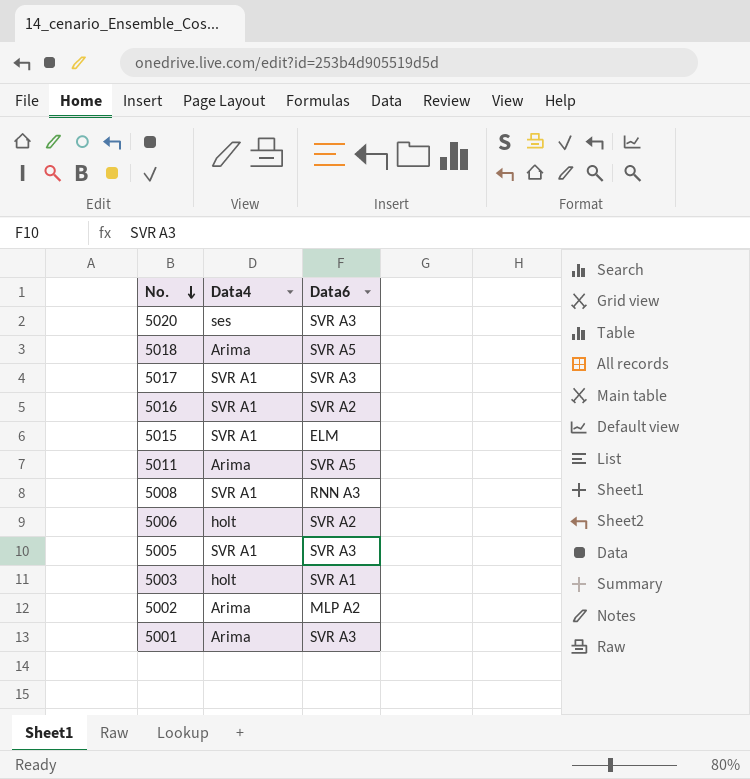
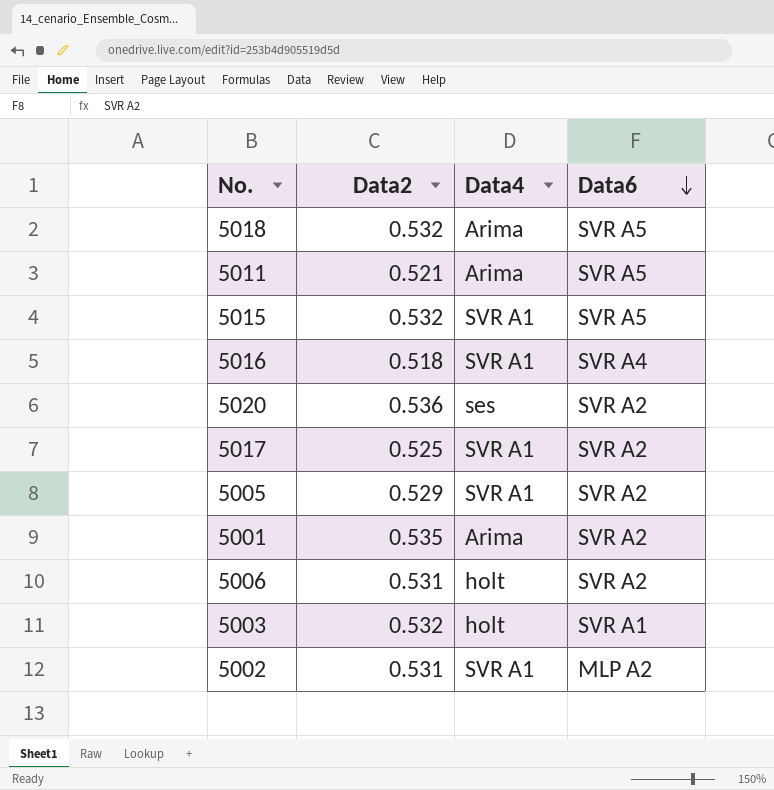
row order: No. descending -> Data6 descending
column Data2 | position: none -> 2
row 5008: SVR A1 | RNN A3 -> none
5015 | Data6: ELM -> SVR A5
5016 | Data6: SVR A2 -> SVR A4
5020 | Data6: SVR A3 -> SVR A2
5017 | Data6: SVR A3 -> SVR A2
5005 | Data6: SVR A3 -> SVR A2
5001 | Data6: SVR A3 -> SVR A2
5002 | Data4: Arima -> SVR A1

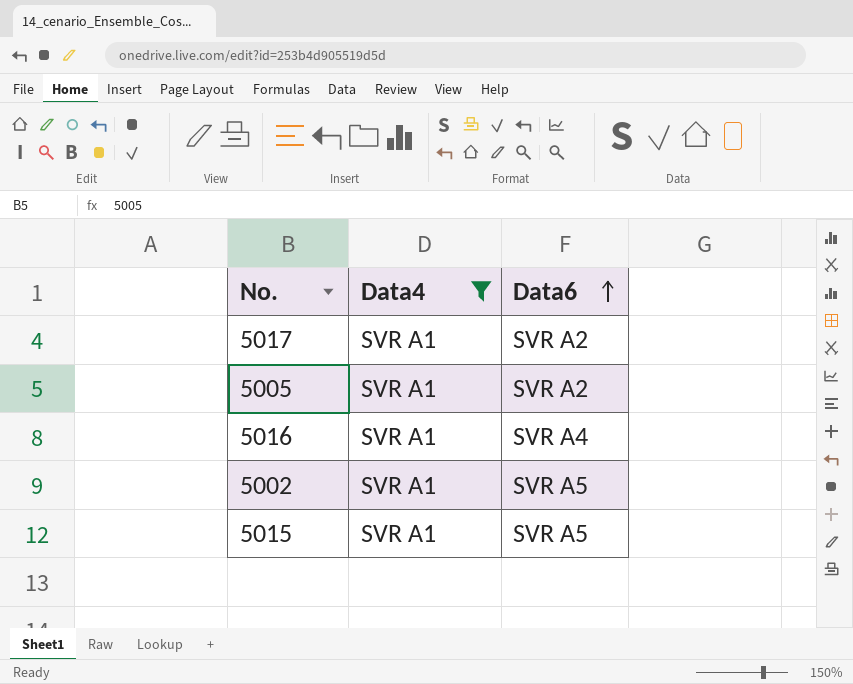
filter: none -> Data4 = SVR A1
row order: Data6 descending -> Data6 ascending
column Data2 | position: 2 -> none
5002 | Data6: MLP A2 -> SVR A5

